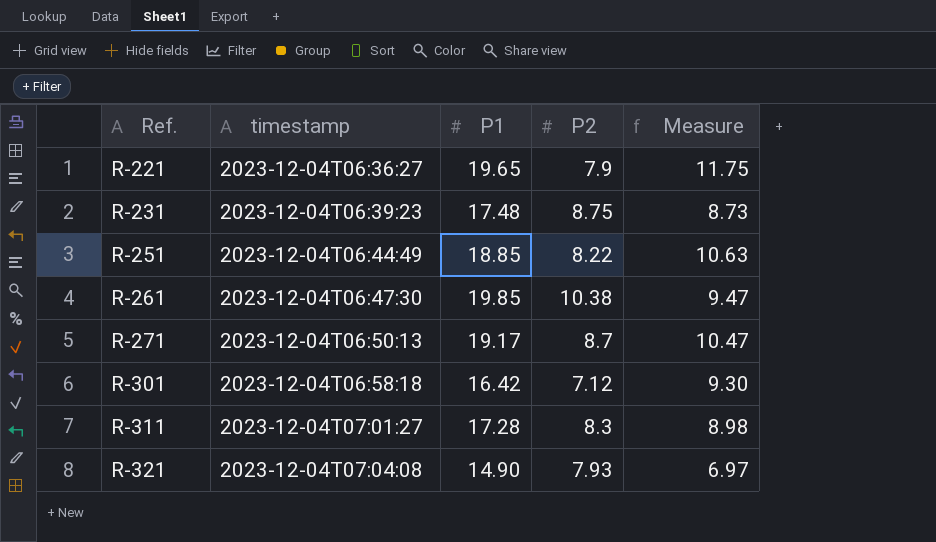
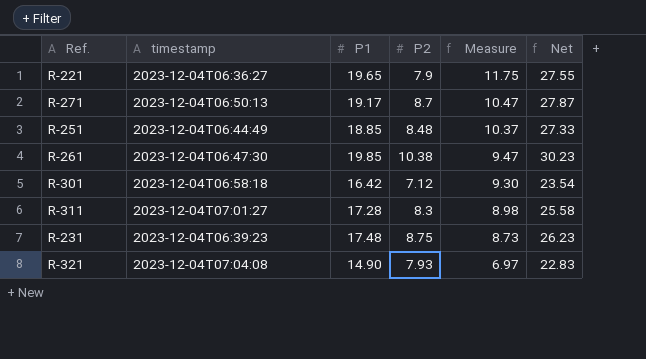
row order: Ref. ascending -> Measure descending
column Net | formula: none -> [P1] + [P2]
R-251 | P2: 8.22 -> 8.48
R-251 | Measure: 10.63 -> 10.37

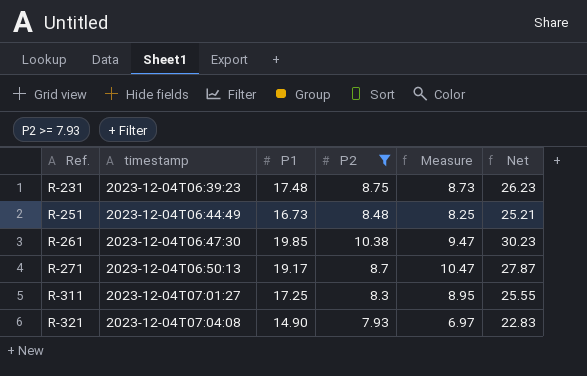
filter: none -> P2 >= 7.93
row order: Measure descending -> Ref. ascending
R-251 | P1: 18.85 -> 16.73
R-251 | Measure: 10.37 -> 8.25
R-251 | Net: 27.33 -> 25.21
R-311 | P1: 17.28 -> 17.25
R-311 | Measure: 8.98 -> 8.95
R-311 | Net: 25.58 -> 25.55

